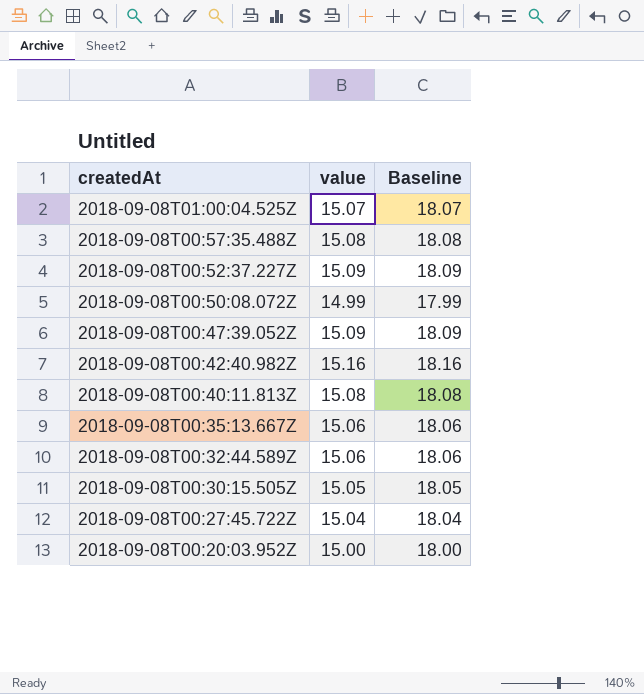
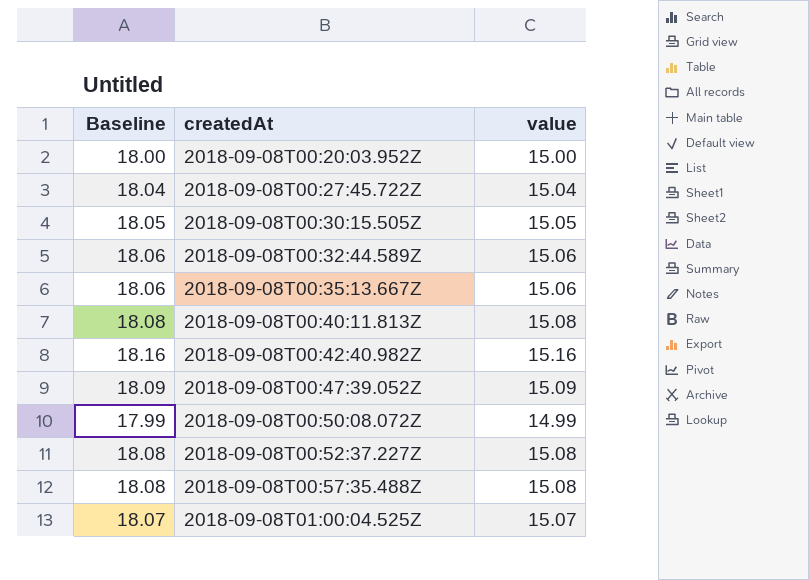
row order: createdAt descending -> createdAt ascending
column Baseline | position: 3 -> 1
2018-09-08T00:52:37.227Z | Baseline: 18.09 -> 18.08
2018-09-08T00:52:37.227Z | value: 15.09 -> 15.08

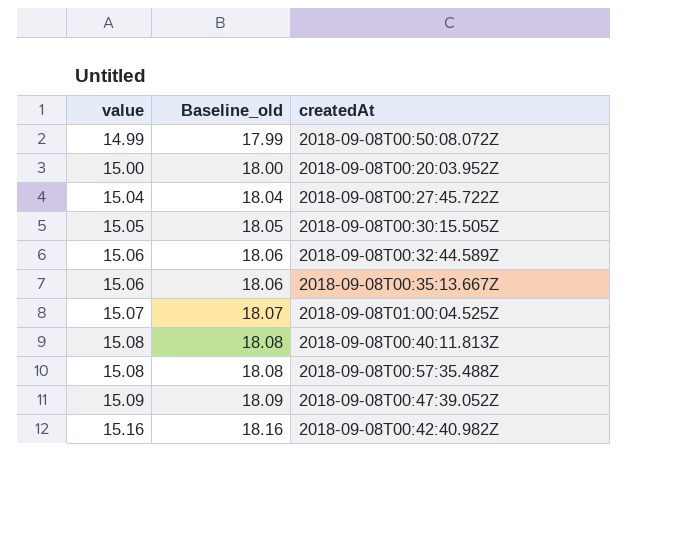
row order: createdAt ascending -> value ascending
column value | position: 3 -> 1
column name: Baseline -> Baseline_old
row 2018-09-08T00:52:37.227Z: 18.08 | 15.08 -> none

